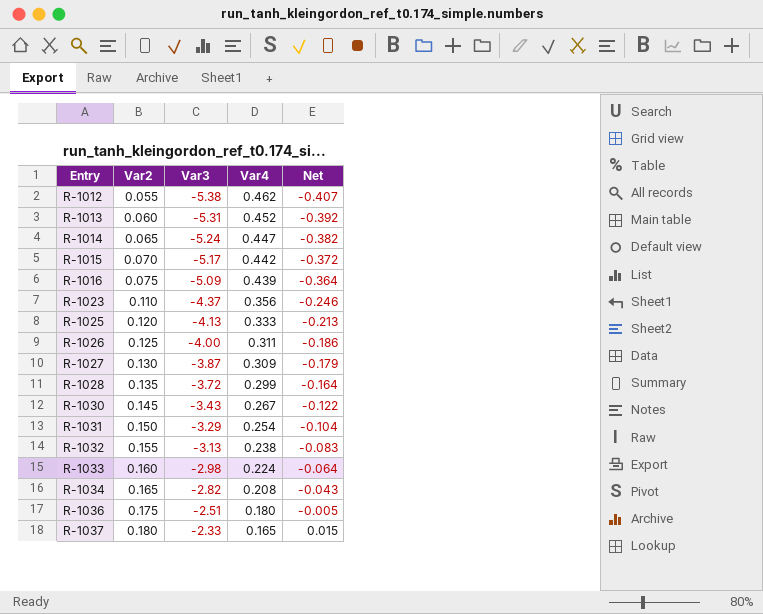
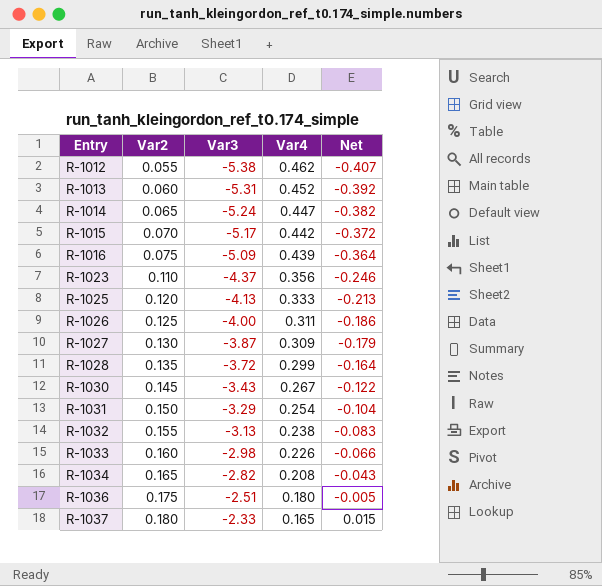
R-1033 | Var4: 0.224 -> 0.226
R-1033 | Net: -0.064 -> -0.066

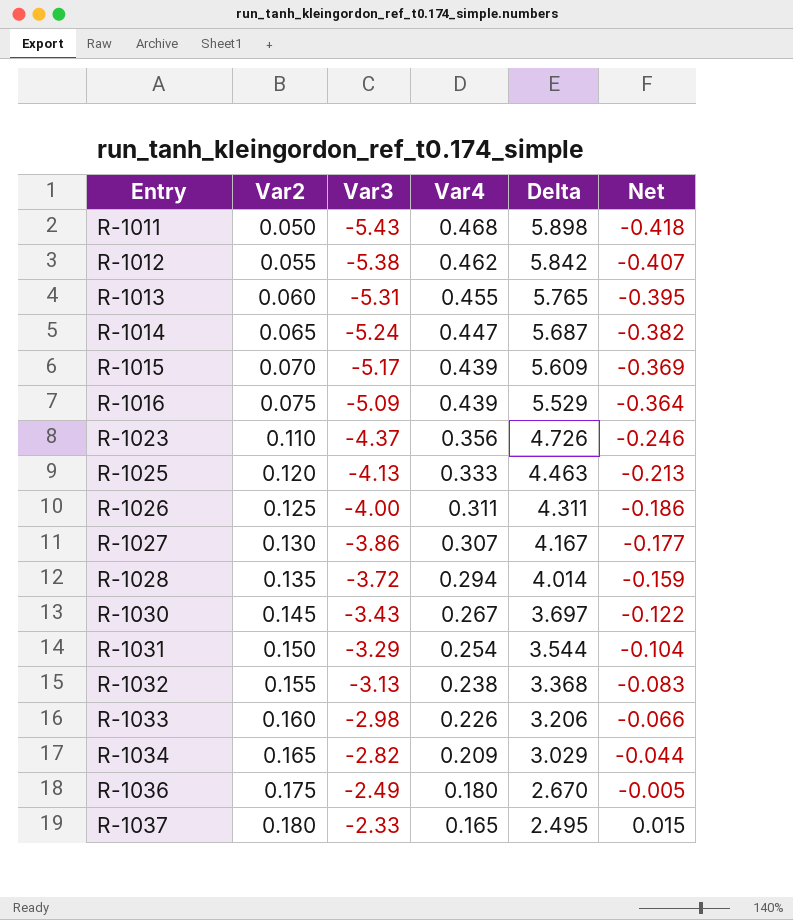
column Delta | formula: none -> [Var4] - [Var3]
row R-1011: none -> 0.050 | -5.43 | 0.468 | 5.898 | -0.418
R-1013 | Var4: 0.452 -> 0.455
R-1013 | Net: -0.392 -> -0.395
R-1015 | Var4: 0.442 -> 0.439
R-1015 | Net: -0.372 -> -0.369
R-1027 | Var3: -3.87 -> -3.86
R-1027 | Var4: 0.309 -> 0.307
R-1027 | Net: -0.179 -> -0.177
R-1028 | Var4: 0.299 -> 0.294
R-1028 | Net: -0.164 -> -0.159
R-1034 | Var4: 0.208 -> 0.209
R-1034 | Net: -0.043 -> -0.044
R-1036 | Var3: -2.51 -> -2.49

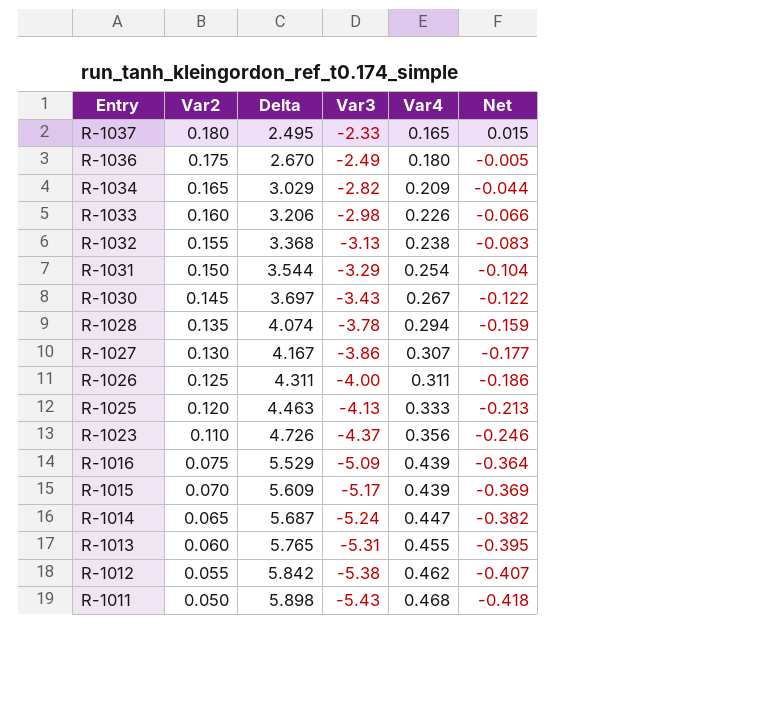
row order: Entry ascending -> Entry descending
column Delta | position: 5 -> 3
R-1028 | Delta: 4.014 -> 4.074
R-1028 | Var3: -3.72 -> -3.78

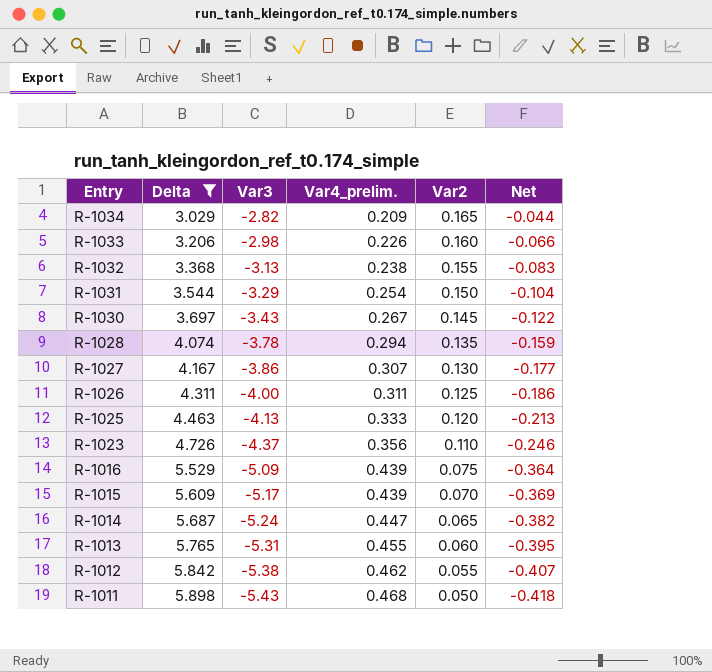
filter: none -> Delta >= 3.029
column name: Var4 -> Var4_prelim.
column Var2 | position: 2 -> 5

